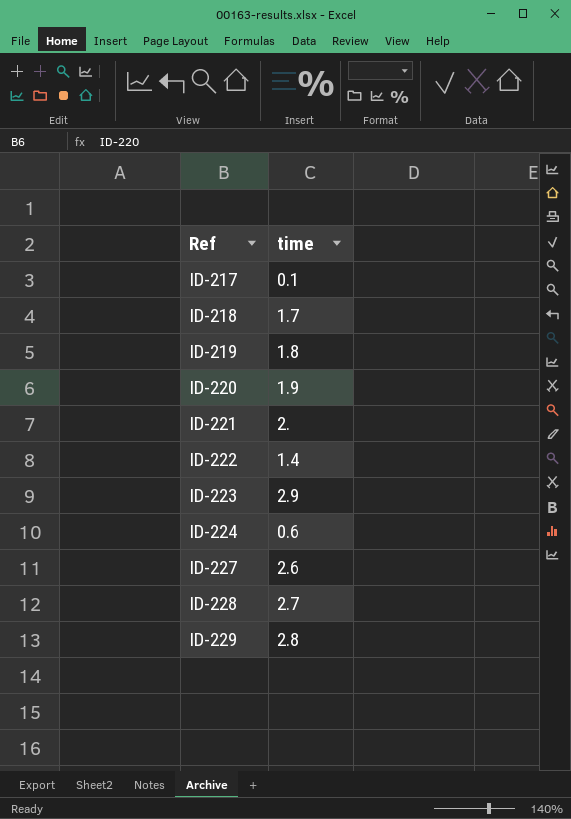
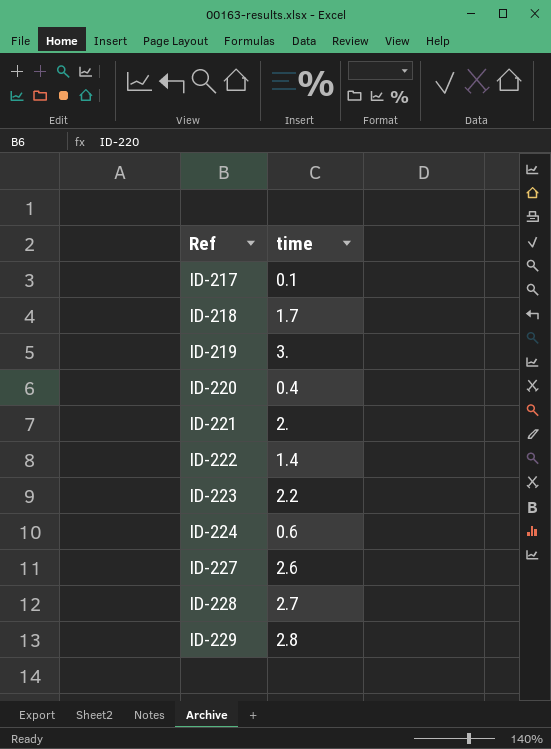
ID-219 | time: 1.8 -> 3.
ID-220 | time: 1.9 -> 0.4
ID-223 | time: 2.9 -> 2.2

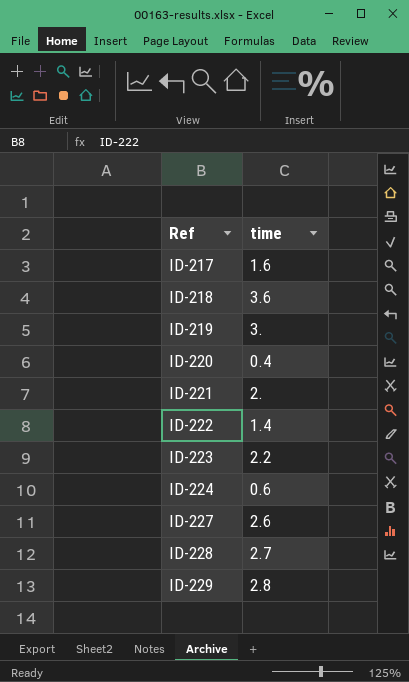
ID-217 | time: 0.1 -> 1.6
ID-218 | time: 1.7 -> 3.6

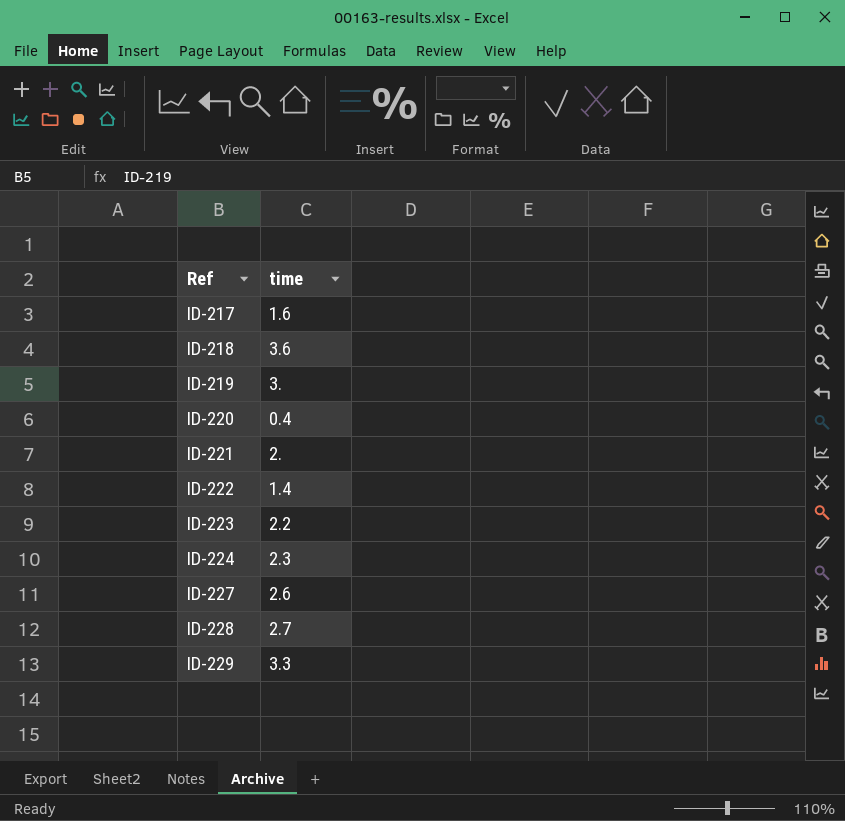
ID-224 | time: 0.6 -> 2.3
ID-229 | time: 2.8 -> 3.3

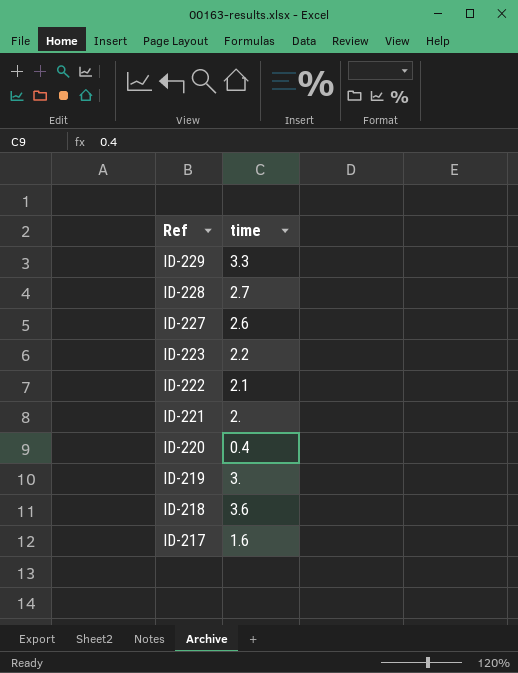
row order: Ref ascending -> Ref descending
row ID-224: 2.3 -> none
ID-222 | time: 1.4 -> 2.1

